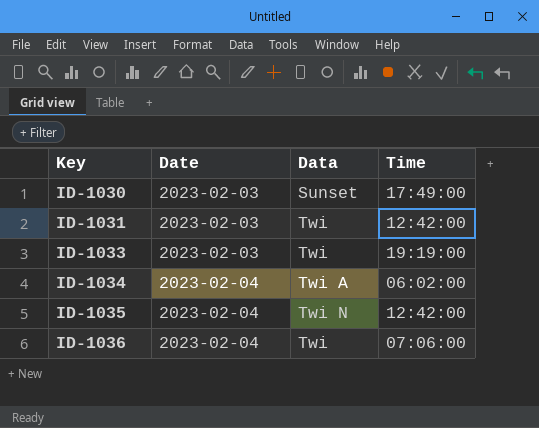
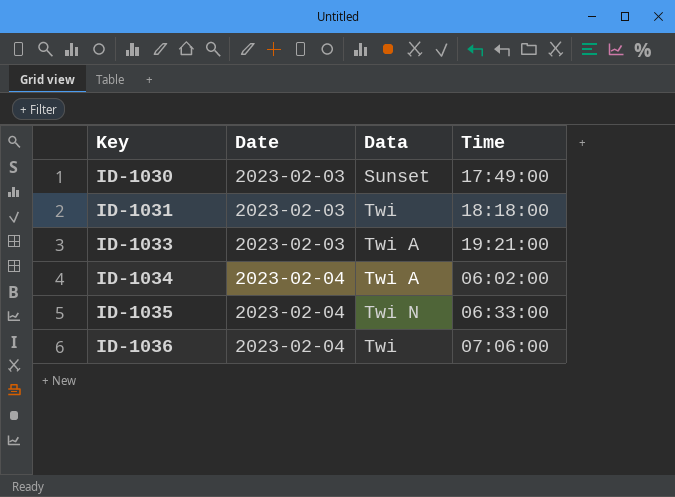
ID-1031 | Time: 12:42:00 -> 18:18:00
ID-1033 | Data: Twi -> Twi A
ID-1033 | Time: 19:19:00 -> 19:21:00
ID-1035 | Time: 12:42:00 -> 06:33:00

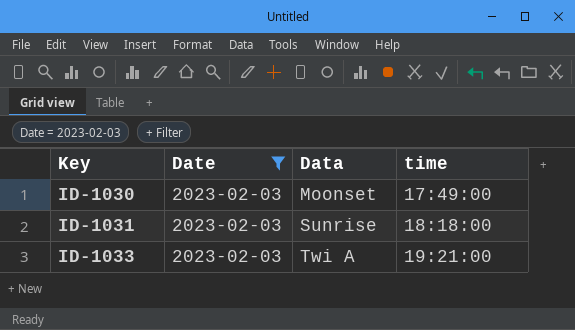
filter: none -> Date = 2023-02-03
column name: Time -> time
ID-1030 | Data: Sunset -> Moonset
ID-1031 | Data: Twi -> Sunrise

